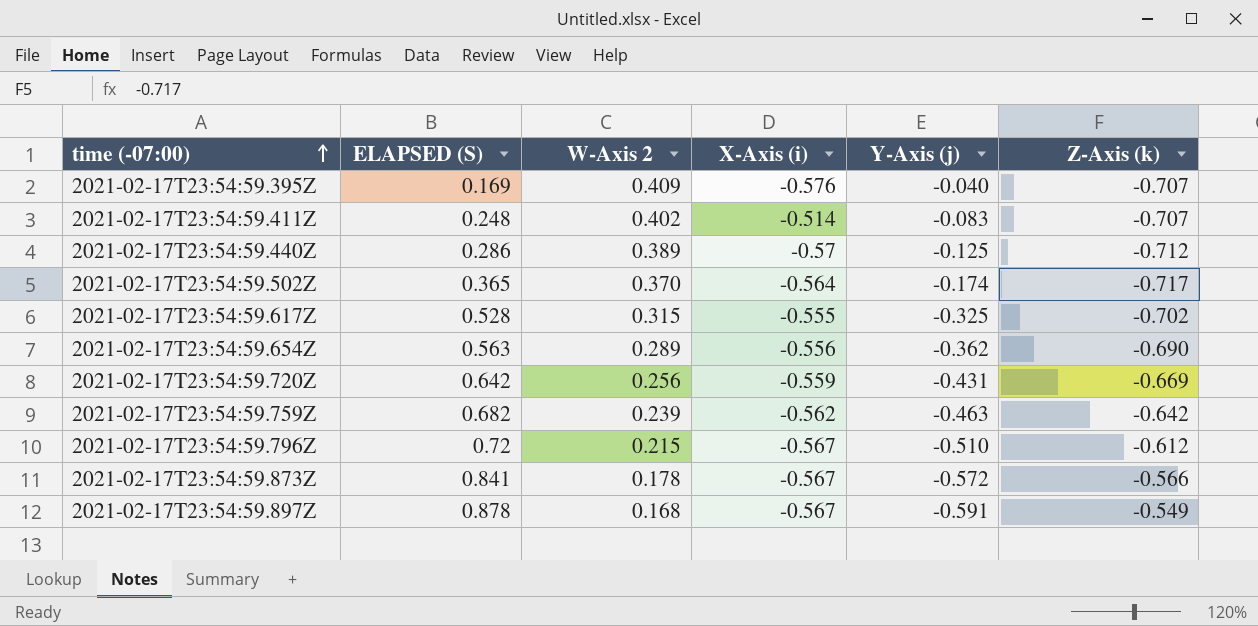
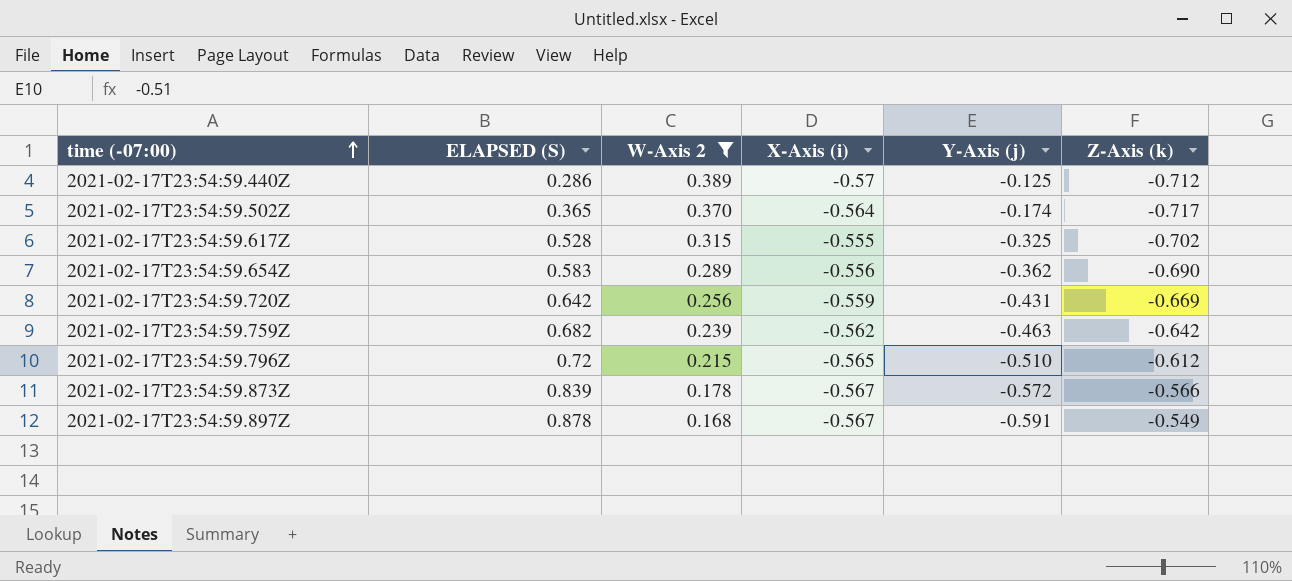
filter: none -> W-Axis 2 <= 0.389
2021-02-17T23:54:59.654Z | ELAPSED (S): 0.563 -> 0.583
2021-02-17T23:54:59.796Z | X-Axis (i): -0.567 -> -0.565
2021-02-17T23:54:59.873Z | ELAPSED (S): 0.841 -> 0.839

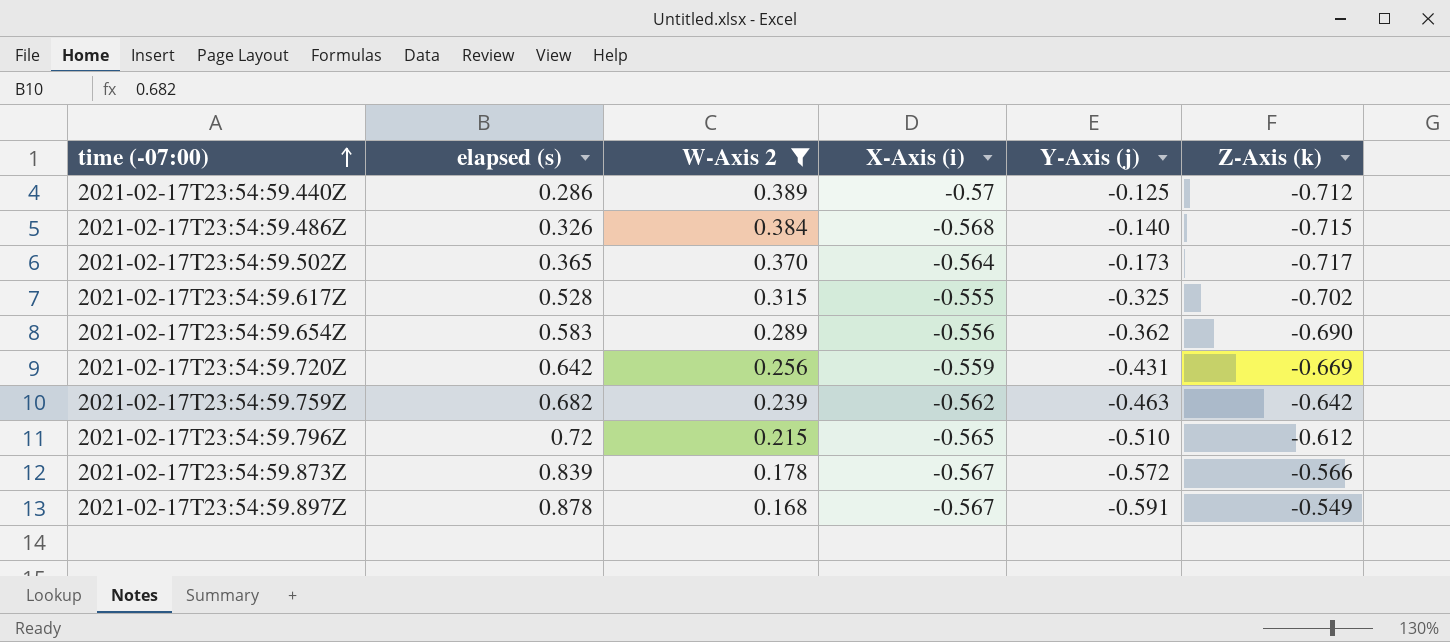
column name: ELAPSED (S) -> elapsed (s)
row 2021-02-17T23:54:59.486Z: none -> 0.326 | 0.384 | -0.568 | -0.140 | -0.715
2021-02-17T23:54:59.502Z | Y-Axis (j): -0.174 -> -0.173

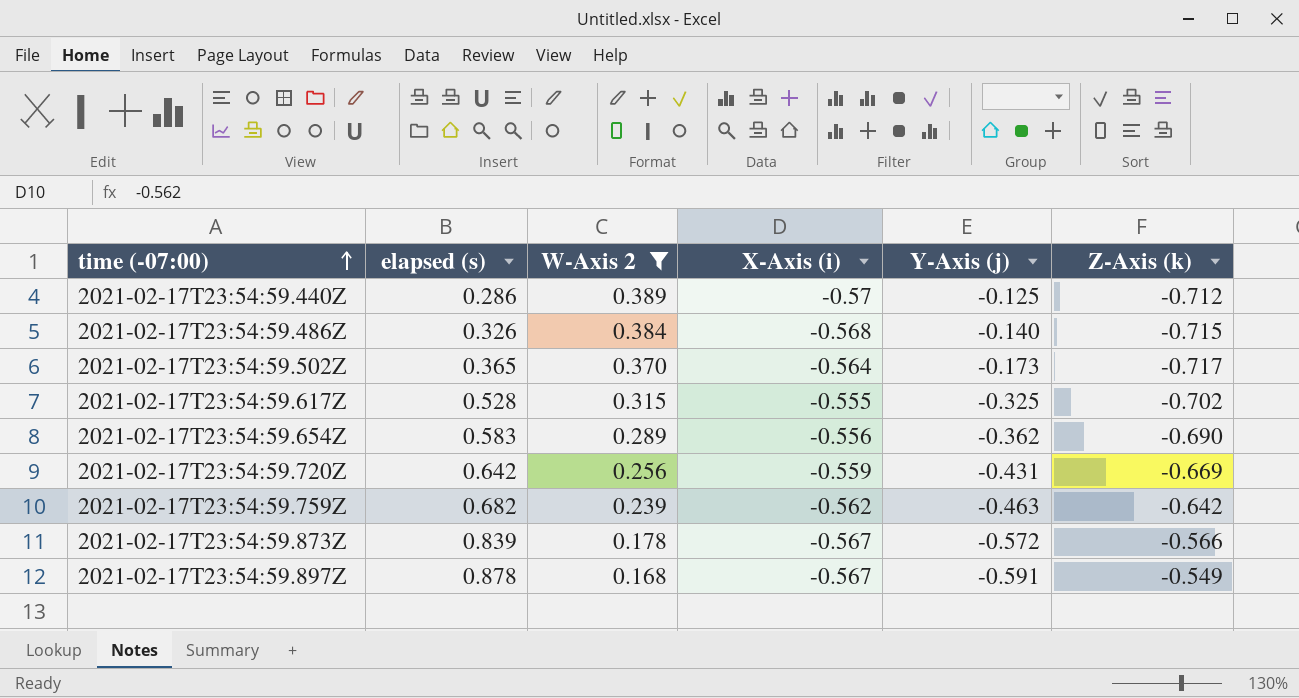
row 2021-02-17T23:54:59.796Z: 0.72 | 0.215 | -0.565 | -0.510 | -0.612 -> none

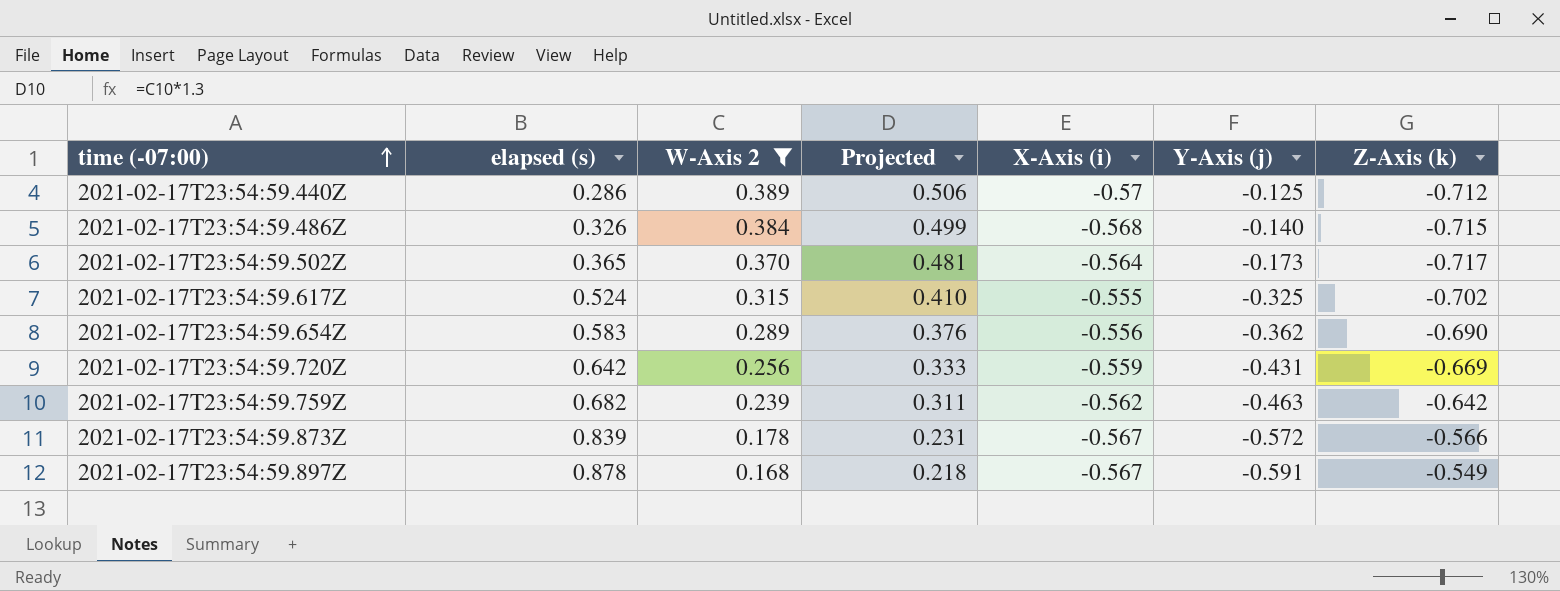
column Projected | formula: none -> [W-Axis 2] * 1.3
2021-02-17T23:54:59.617Z | elapsed (s): 0.528 -> 0.524

